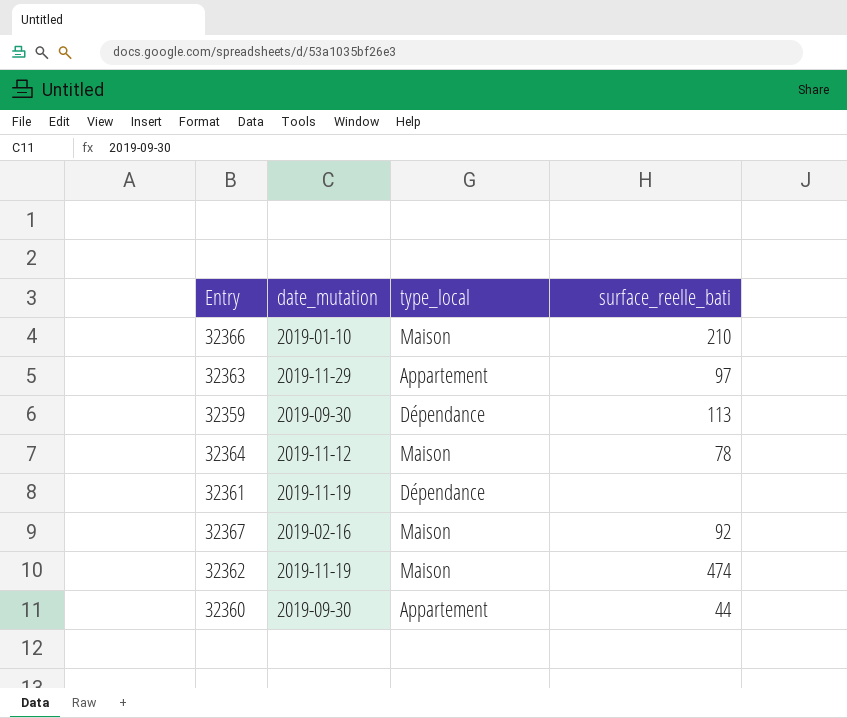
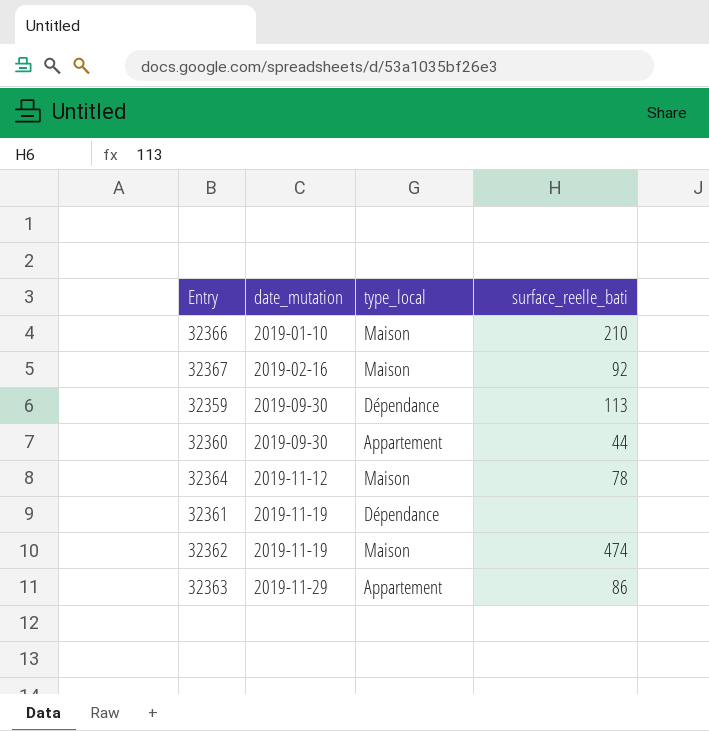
row order: none -> date_mutation ascending
32363 | surface_reelle_bati: 97 -> 86

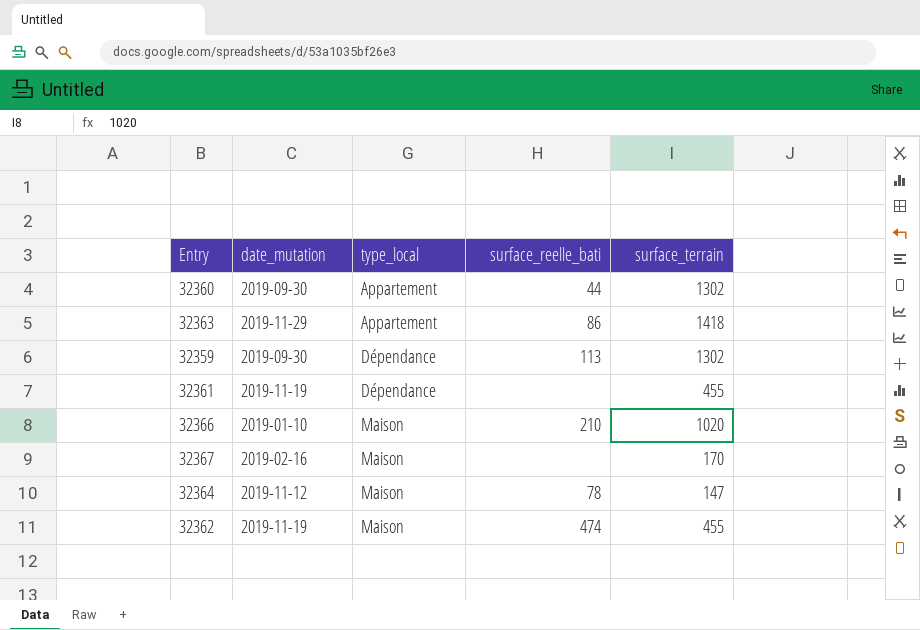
row order: date_mutation ascending -> type_local ascending
column surface_terrain | position: none -> 5
32367 | surface_reelle_bati: 92 -> none

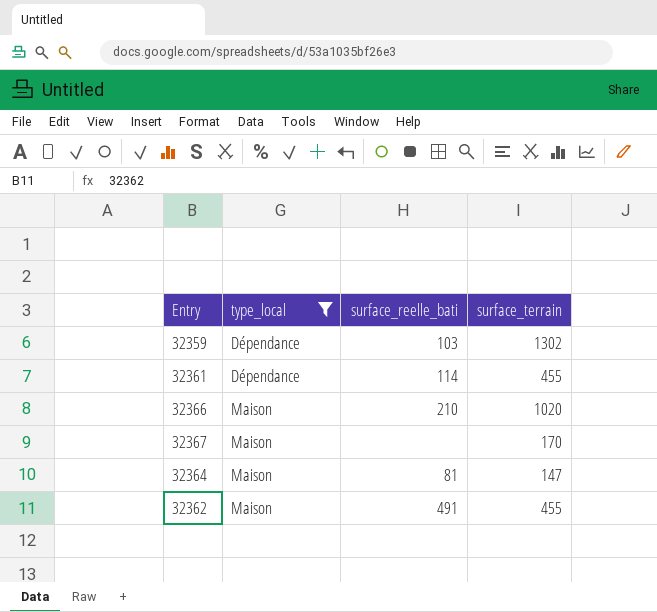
filter: none -> type_local != Appartement
column date_mutation | position: 2 -> none
32359 | surface_reelle_bati: 113 -> 103
32361 | surface_reelle_bati: none -> 114
32364 | surface_reelle_bati: 78 -> 81
32362 | surface_reelle_bati: 474 -> 491

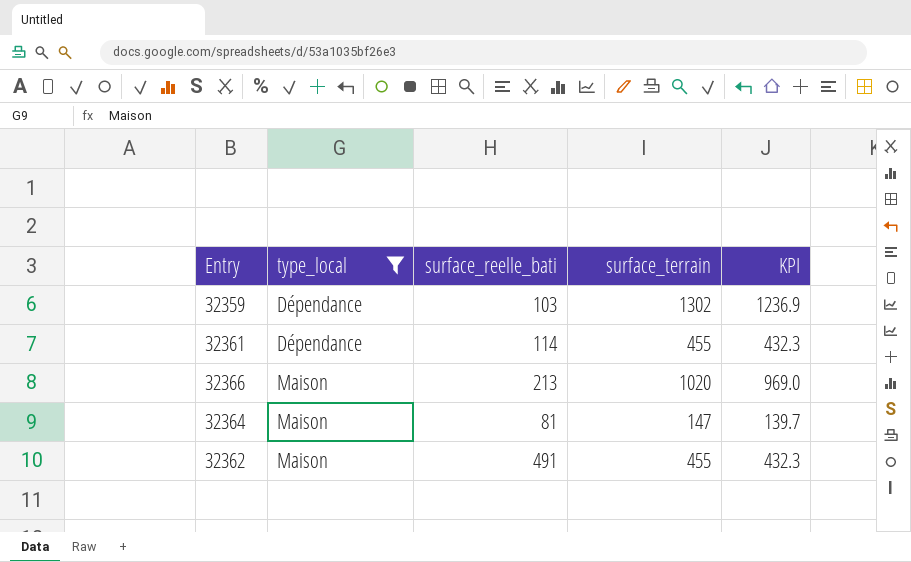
column KPI | formula: none -> [surface_terrain] * 0.95
row 32367: Maison | none | 170 -> none
32366 | surface_reelle_bati: 210 -> 213

